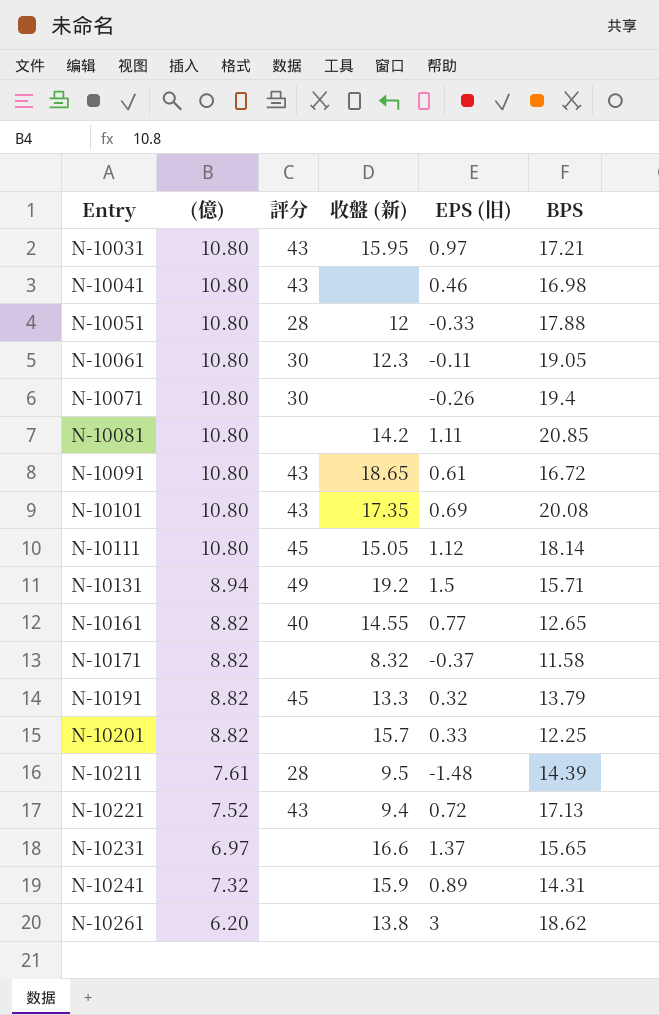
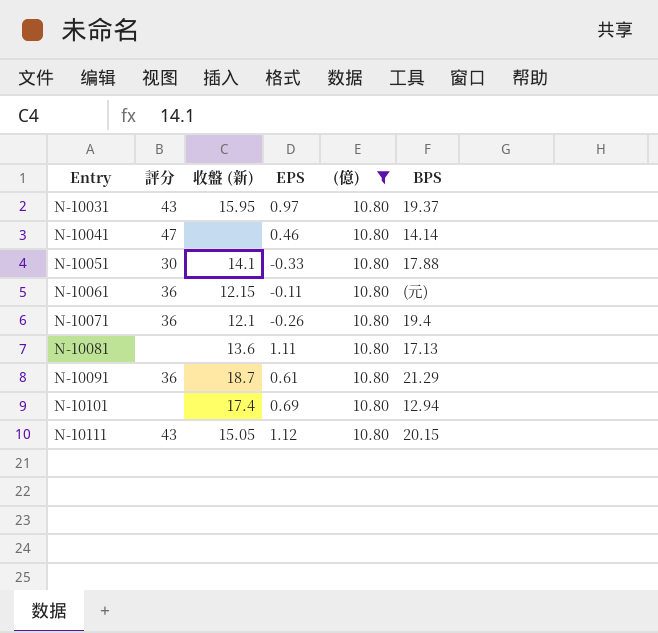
filter: none -> (億) = 10.80
column name: EPS (旧) -> EPS
column (億) | position: 2 -> 5
N-10031 | BPS: 17.21 -> 19.37
N-10041 | 評分: 43 -> 47
N-10041 | BPS: 16.98 -> 14.14
N-10051 | 評分: 28 -> 30
N-10051 | 收盤 (新): 12 -> 14.1
N-10061 | 評分: 30 -> 36
N-10061 | 收盤 (新): 12.3 -> 12.15
N-10061 | BPS: 19.05 -> (元)
N-10071 | 評分: 30 -> 36
N-10071 | 收盤 (新): none -> 12.1
N-10081 | 收盤 (新): 14.2 -> 13.6
N-10081 | BPS: 20.85 -> 17.13
N-10091 | 評分: 43 -> 36
N-10091 | 收盤 (新): 18.65 -> 18.7
N-10091 | BPS: 16.72 -> 21.29
N-10101 | 評分: 43 -> none
N-10101 | 收盤 (新): 17.35 -> 17.4
N-10101 | BPS: 20.08 -> 12.94
N-10111 | 評分: 45 -> 43
N-10111 | BPS: 18.14 -> 20.15

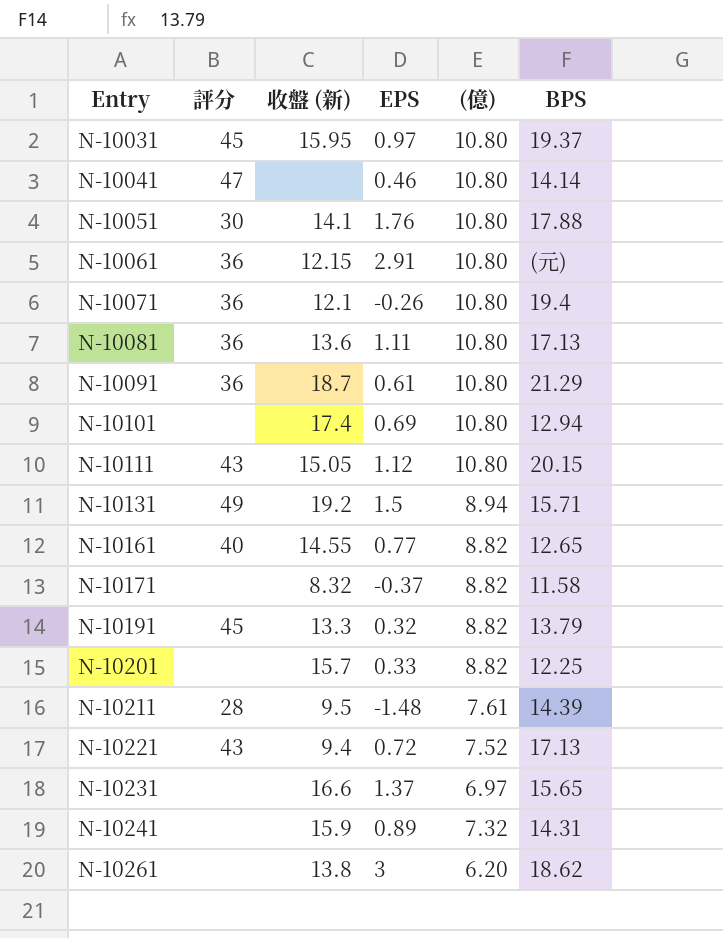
filter: (億) = 10.80 -> none
N-10031 | 評分: 43 -> 45
N-10051 | EPS: -0.33 -> 1.76
N-10061 | EPS: -0.11 -> 2.91
N-10081 | 評分: none -> 36

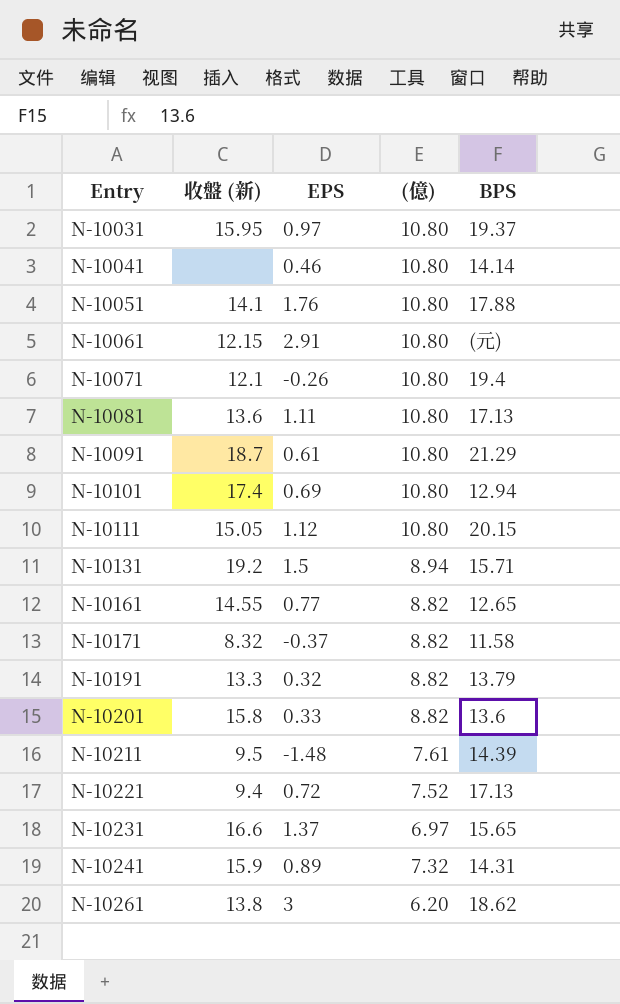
column 評分 | position: 2 -> none
N-10201 | 收盤 (新): 15.7 -> 15.8
N-10201 | BPS: 12.25 -> 13.6

